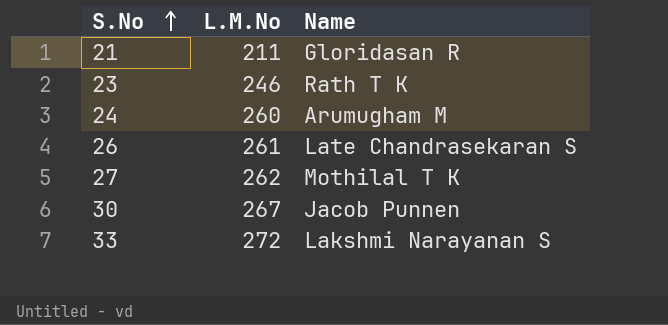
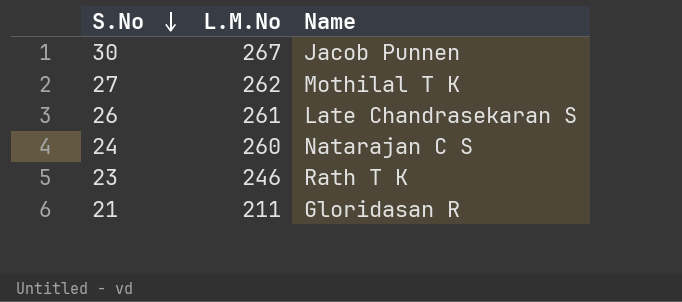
row order: S.No ascending -> S.No descending
row 33: 272 | Lakshmi Narayanan S -> none
24 | Name: Arumugham M -> Natarajan C S

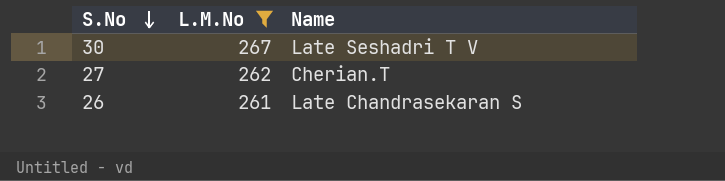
filter: none -> L.M.No >= 261
30 | Name: Jacob Punnen -> Late Seshadri T V
27 | Name: Mothilal T K -> Cherian.T

